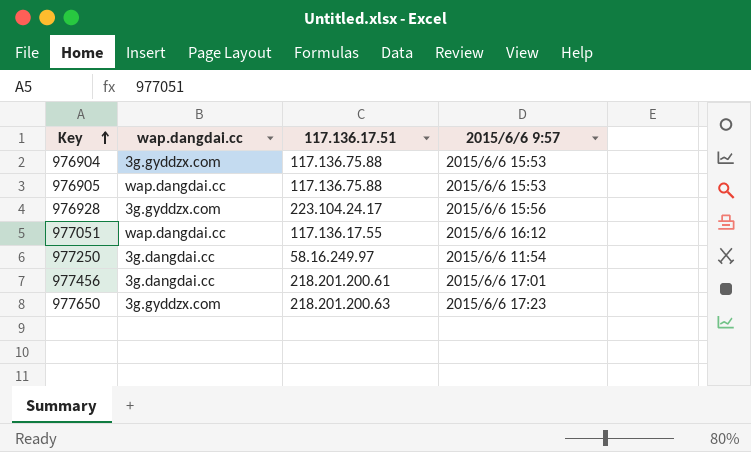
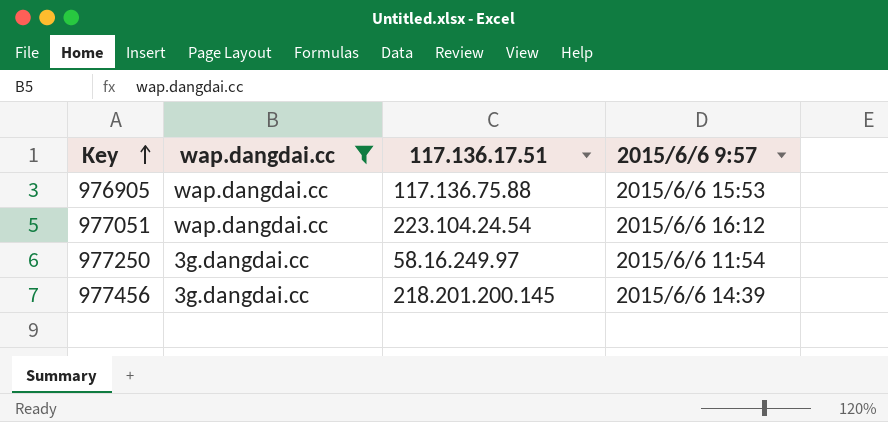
filter: none -> wap.dangdai.cc != 3g.gyddzx.com
977051 | 117.136.17.51: 117.136.17.55 -> 223.104.24.54
977456 | 117.136.17.51: 218.201.200.61 -> 218.201.200.145
977456 | 2015/6/6 9:57: 2015/6/6 17:01 -> 2015/6/6 14:39

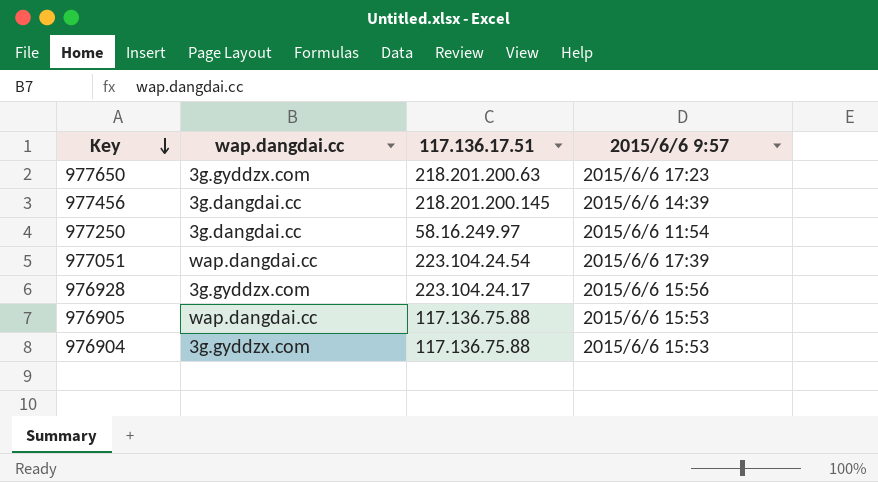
filter: wap.dangdai.cc != 3g.gyddzx.com -> none
row order: Key ascending -> Key descending
977051 | 2015/6/6 9:57: 2015/6/6 16:12 -> 2015/6/6 17:39

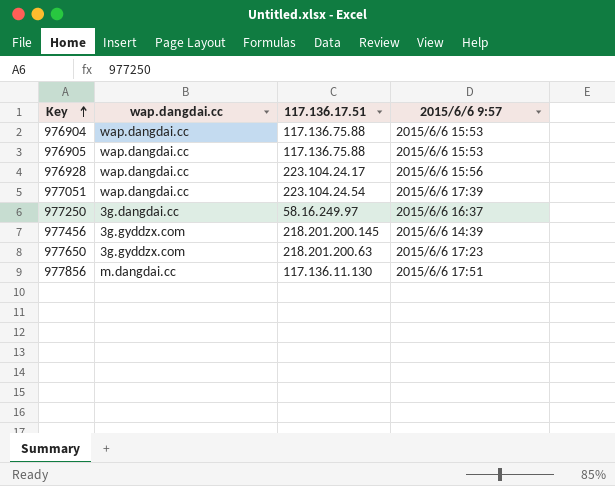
row order: Key descending -> Key ascending
976904 | wap.dangdai.cc: 3g.gyddzx.com -> wap.dangdai.cc
976928 | wap.dangdai.cc: 3g.gyddzx.com -> wap.dangdai.cc
977250 | 2015/6/6 9:57: 2015/6/6 11:54 -> 2015/6/6 16:37
977456 | wap.dangdai.cc: 3g.dangdai.cc -> 3g.gyddzx.com
row 977856: none -> m.dangdai.cc | 117.136.11.130 | 2015/6/6 17:51

